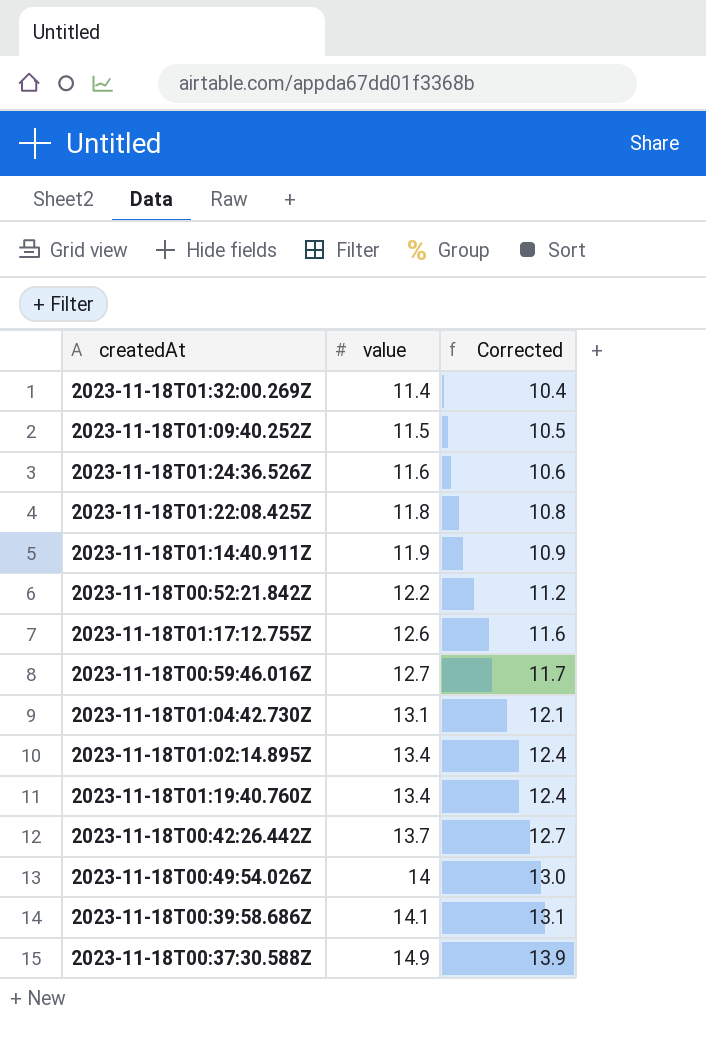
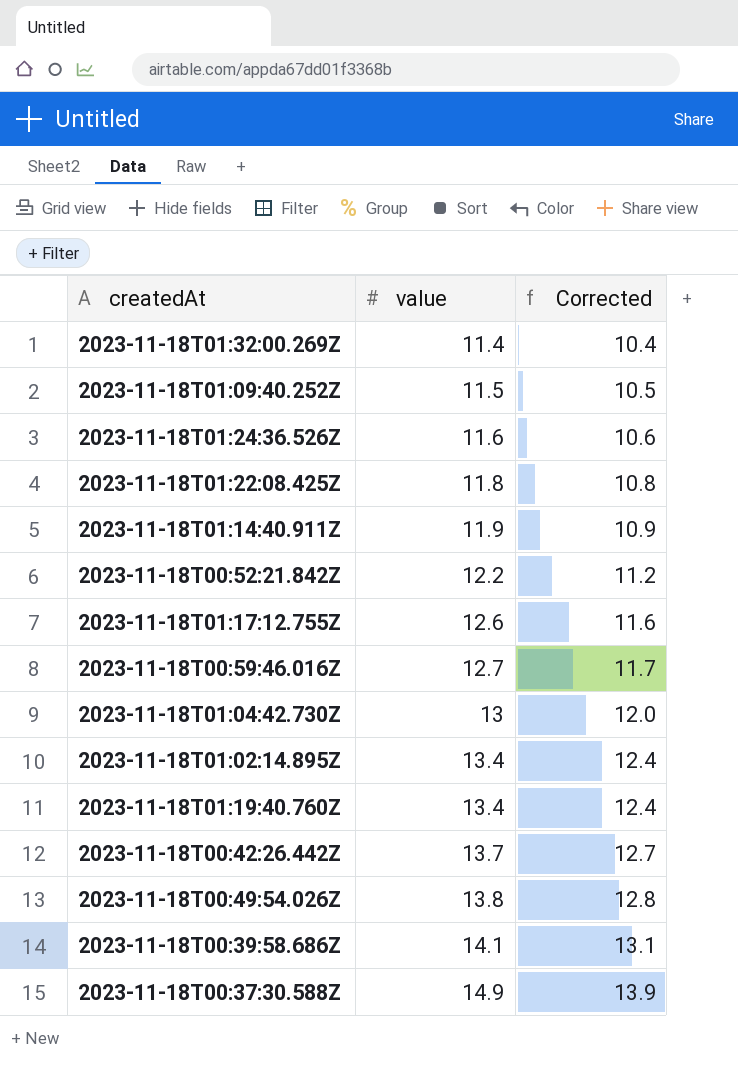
2023-11-18T01:04:42.730Z | value: 13.1 -> 13
2023-11-18T01:04:42.730Z | Corrected: 12.1 -> 12.0
2023-11-18T00:49:54.026Z | value: 14 -> 13.8
2023-11-18T00:49:54.026Z | Corrected: 13.0 -> 12.8

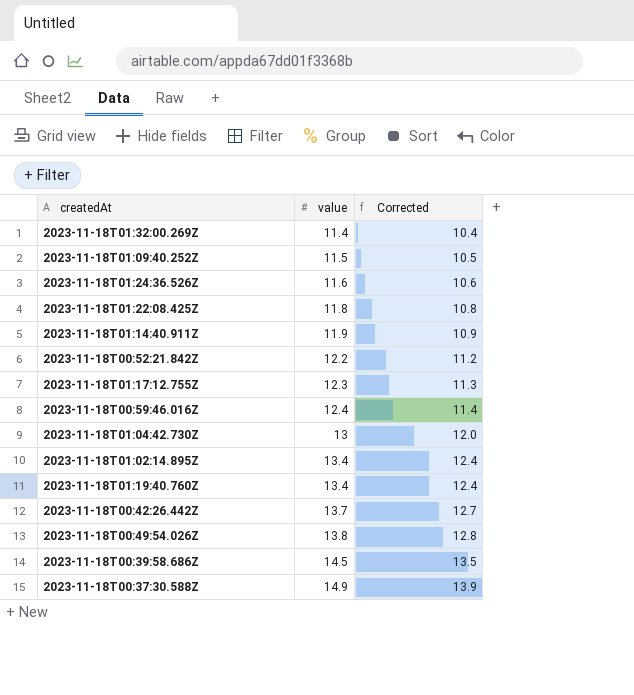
2023-11-18T01:17:12.755Z | value: 12.6 -> 12.3
2023-11-18T01:17:12.755Z | Corrected: 11.6 -> 11.3
2023-11-18T00:59:46.016Z | value: 12.7 -> 12.4
2023-11-18T00:59:46.016Z | Corrected: 11.7 -> 11.4
2023-11-18T00:39:58.686Z | value: 14.1 -> 14.5
2023-11-18T00:39:58.686Z | Corrected: 13.1 -> 13.5

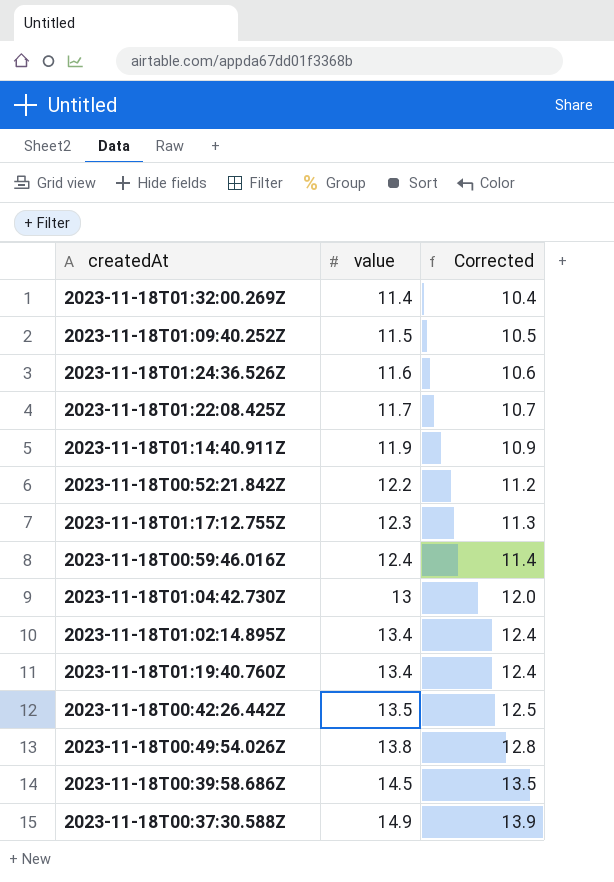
2023-11-18T01:22:08.425Z | value: 11.8 -> 11.7
2023-11-18T01:22:08.425Z | Corrected: 10.8 -> 10.7
2023-11-18T00:42:26.442Z | value: 13.7 -> 13.5
2023-11-18T00:42:26.442Z | Corrected: 12.7 -> 12.5

